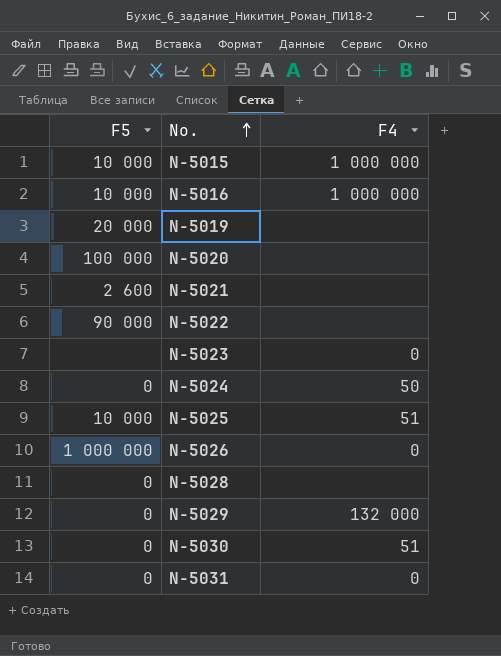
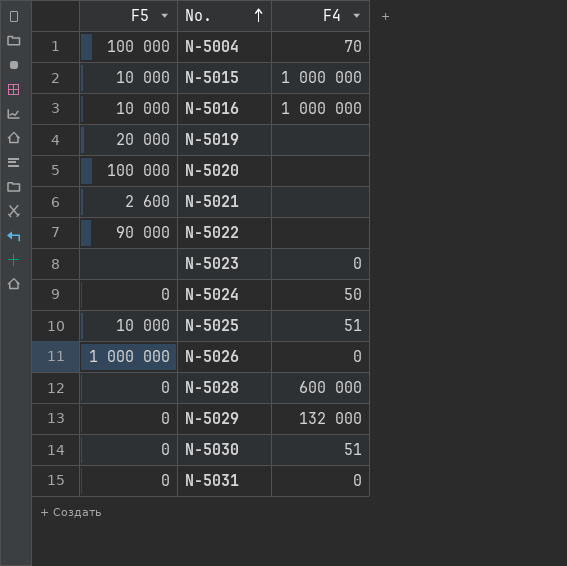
row N-5004: none -> 100 000 | 70
N-5028 | F4: none -> 600 000

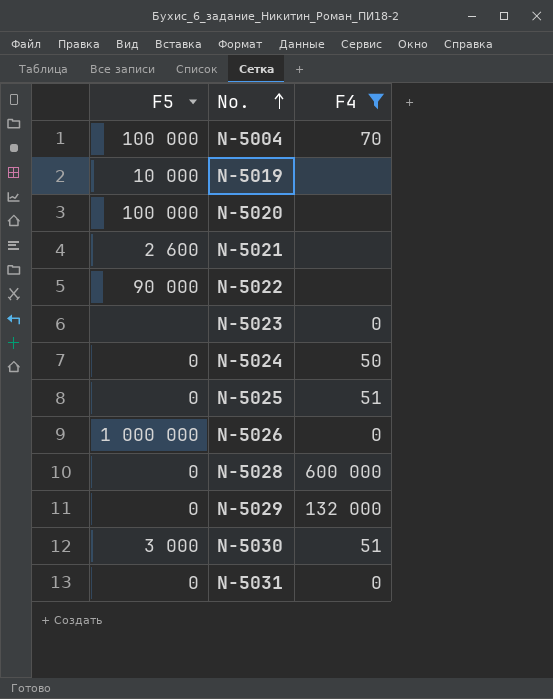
filter: none -> F4 != 1 000 000
N-5019 | F5: 20 000 -> 10 000
N-5025 | F5: 10 000 -> 0
N-5030 | F5: 0 -> 3 000

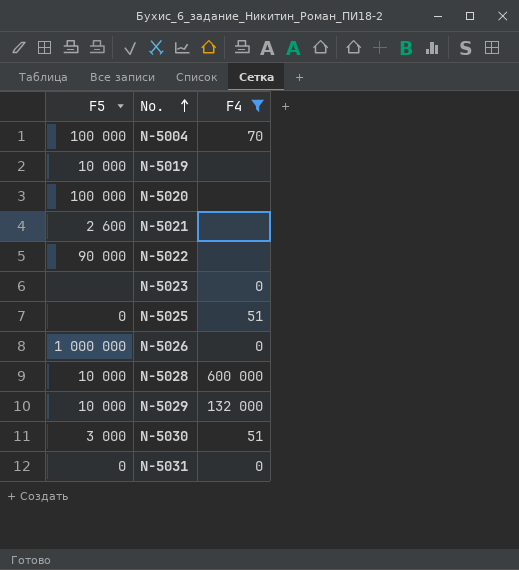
row N-5024: 0 | 50 -> none
N-5028 | F5: 0 -> 10 000
N-5029 | F5: 0 -> 10 000

